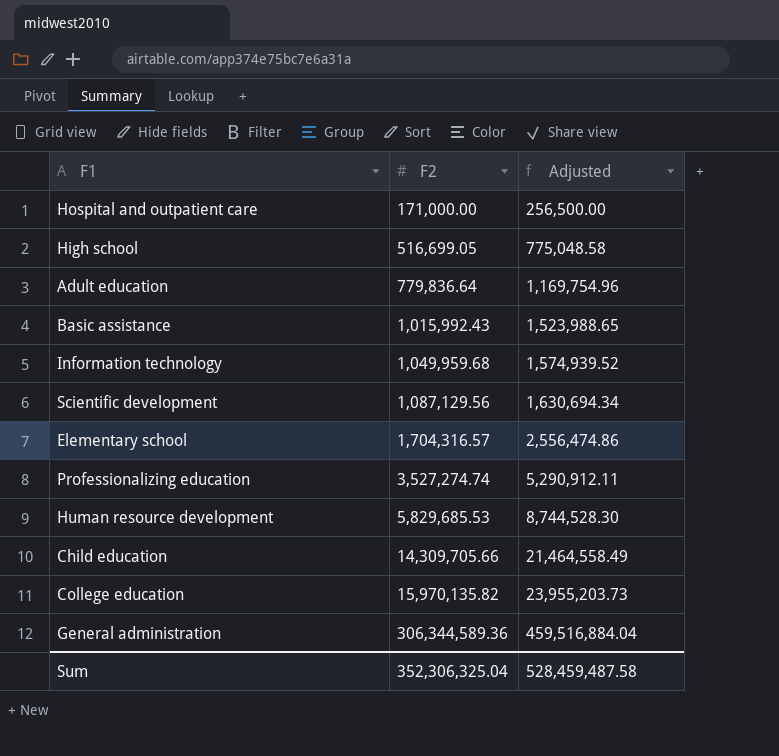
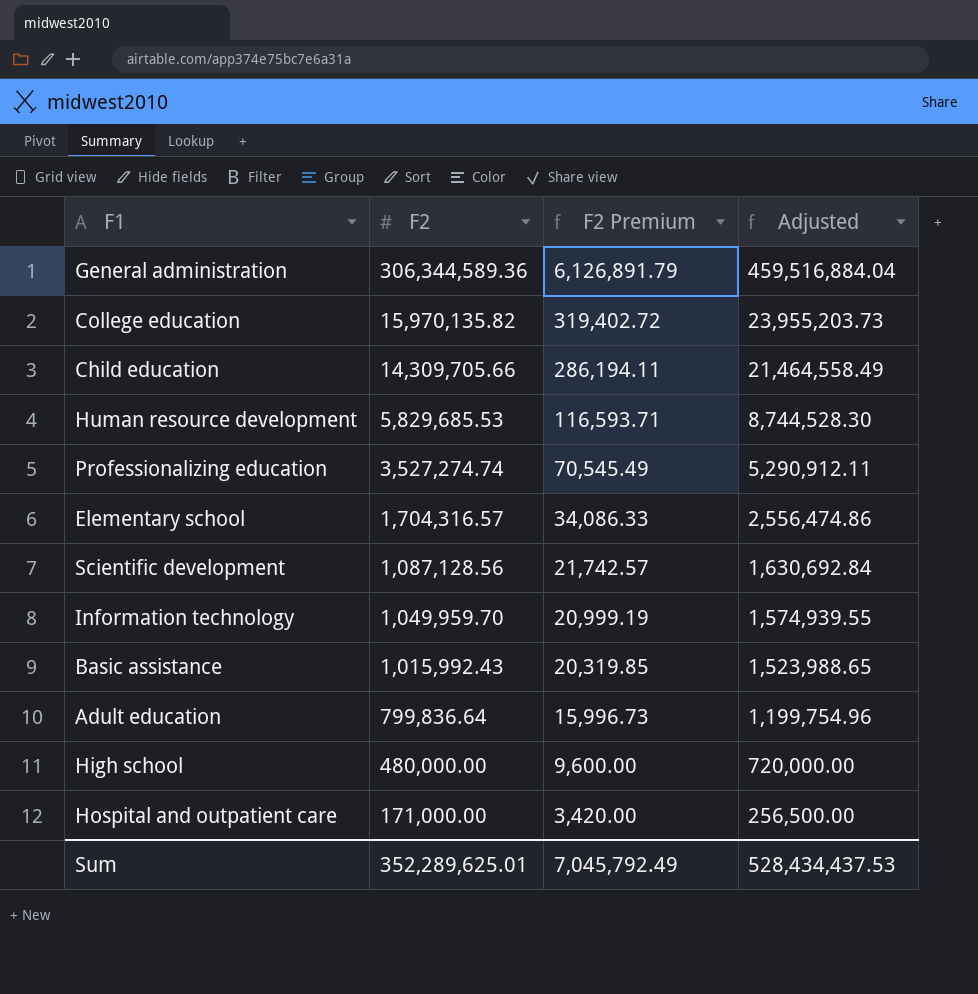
row order: F2 ascending -> F2 descending
column F2 Premium | formula: none -> [F2] * 0.02
Scientific development | F2: 1,087,129.56 -> 1,087,128.56
Scientific development | Adjusted: 1,630,694.34 -> 1,630,692.84
Information technology | F2: 1,049,959.68 -> 1,049,959.70
Information technology | Adjusted: 1,574,939.52 -> 1,574,939.55
Adult education | F2: 779,836.64 -> 799,836.64
Adult education | Adjusted: 1,169,754.96 -> 1,199,754.96
High school | F2: 516,699.05 -> 480,000.00
High school | Adjusted: 775,048.58 -> 720,000.00
Sum | F2: 352,306,325.04 -> 352,289,625.01
Sum | Adjusted: 528,459,487.58 -> 528,434,437.53

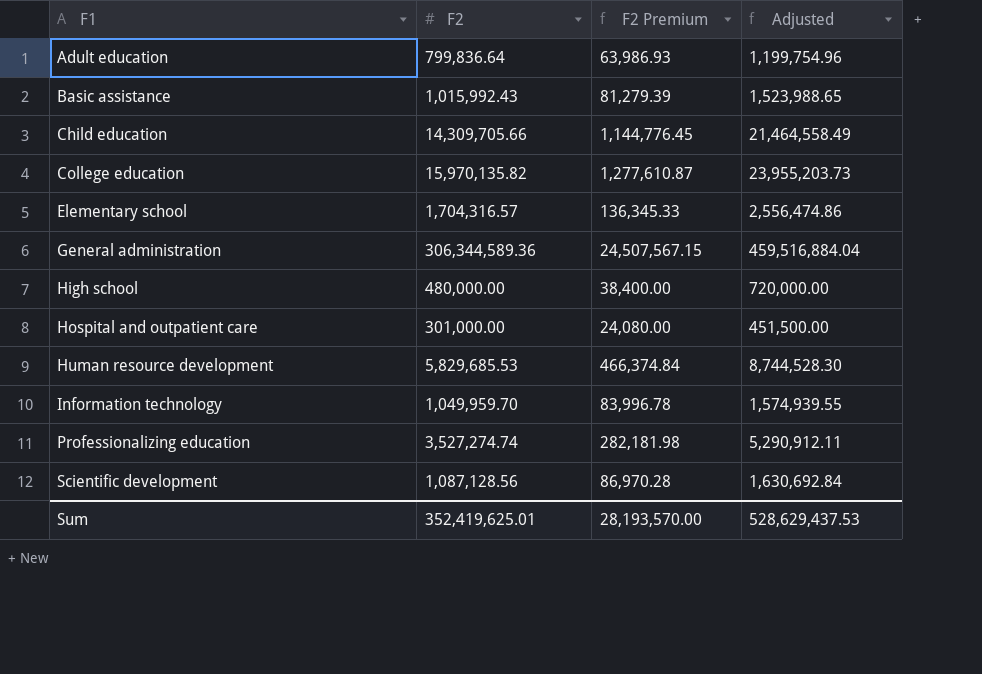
row order: F2 descending -> F1 ascending
column F2 Premium | formula: [F2] * 0.02 -> [F2] * 0.08
Hospital and outpatient care | F2: 171,000.00 -> 301,000.00
Hospital and outpatient care | Adjusted: 256,500.00 -> 451,500.00
Sum | F2: 352,289,625.01 -> 352,419,625.01
Sum | F2 Premium: 7,045,792.49 -> 28,193,570.00
Sum | Adjusted: 528,434,437.53 -> 528,629,437.53

